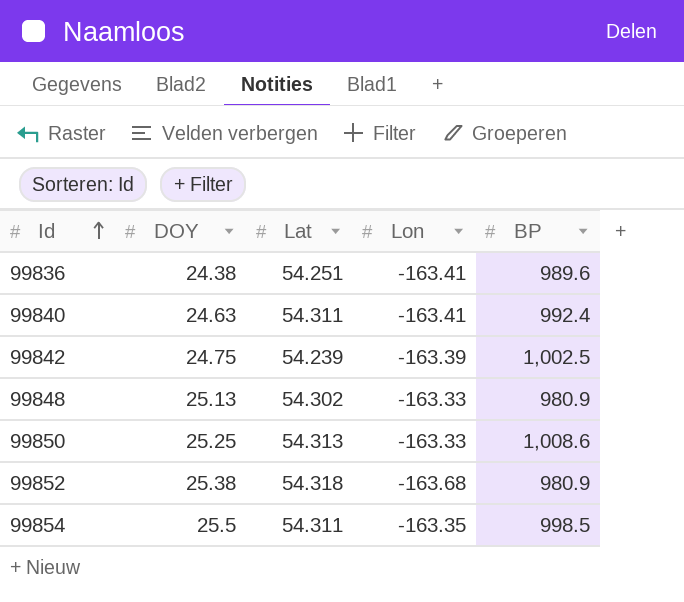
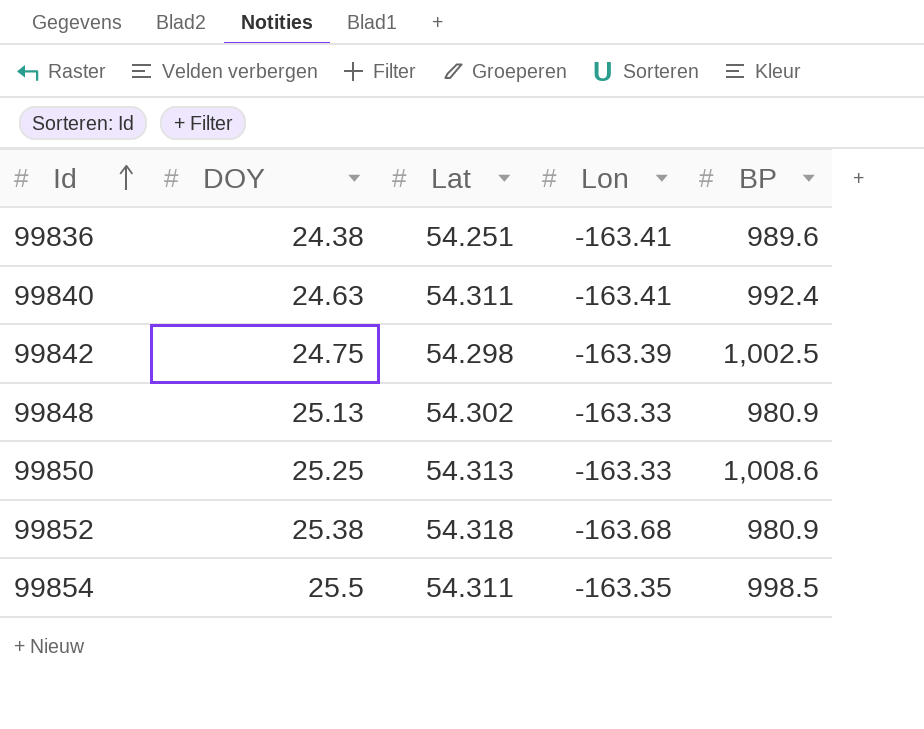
99842 | Lat: 54.239 -> 54.298

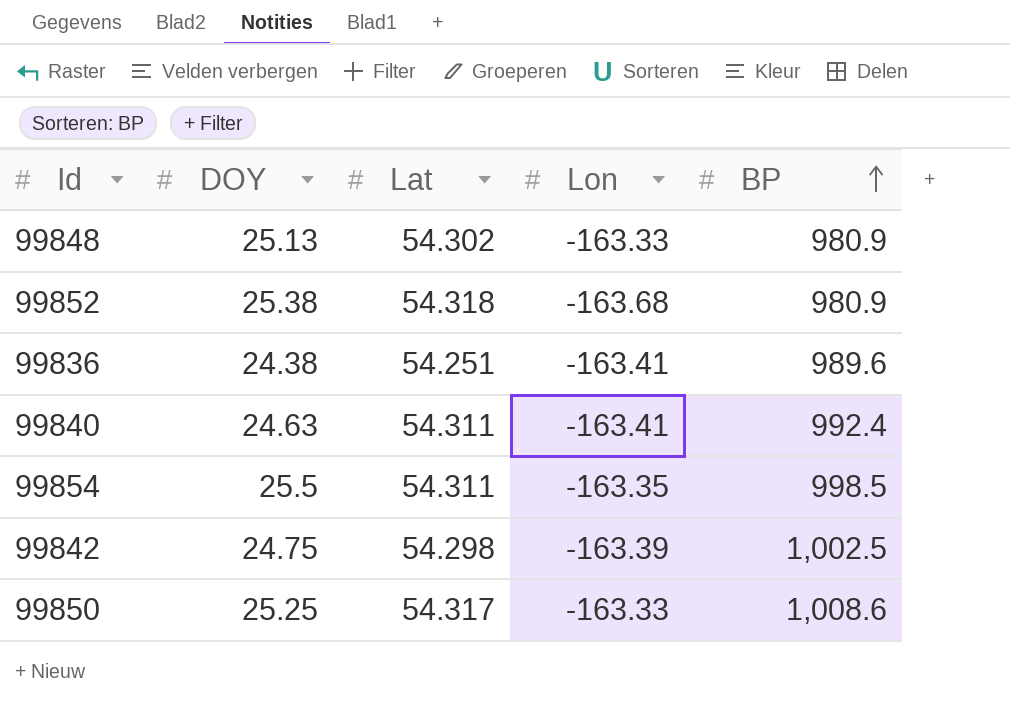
row order: Id ascending -> BP ascending
99850 | Lat: 54.313 -> 54.317

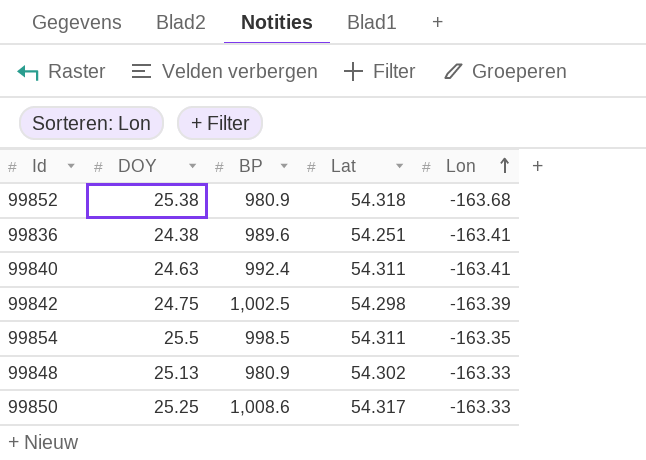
row order: BP ascending -> Lon ascending
column BP | position: 5 -> 3

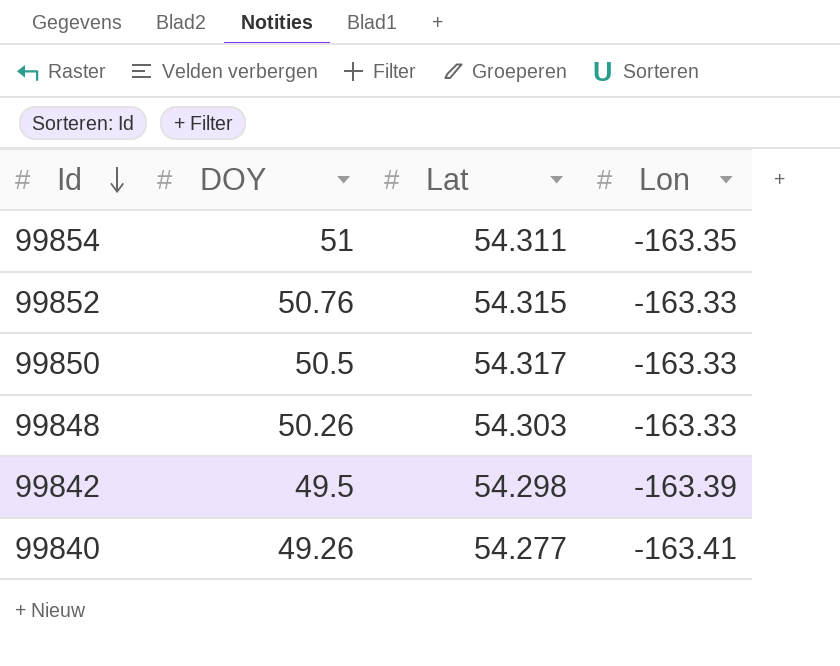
row order: Lon ascending -> Id descending
column BP | position: 3 -> none
row 99836: 24.38 | 989.6 | 54.251 | -163.41 -> none
99854 | DOY: 25.5 -> 51
99852 | DOY: 25.38 -> 50.76
99852 | Lat: 54.318 -> 54.315
99852 | Lon: -163.68 -> -163.33
99850 | DOY: 25.25 -> 50.5
99848 | DOY: 25.13 -> 50.26
99848 | Lat: 54.302 -> 54.303
99842 | DOY: 24.75 -> 49.5
99840 | DOY: 24.63 -> 49.26
99840 | Lat: 54.311 -> 54.277

